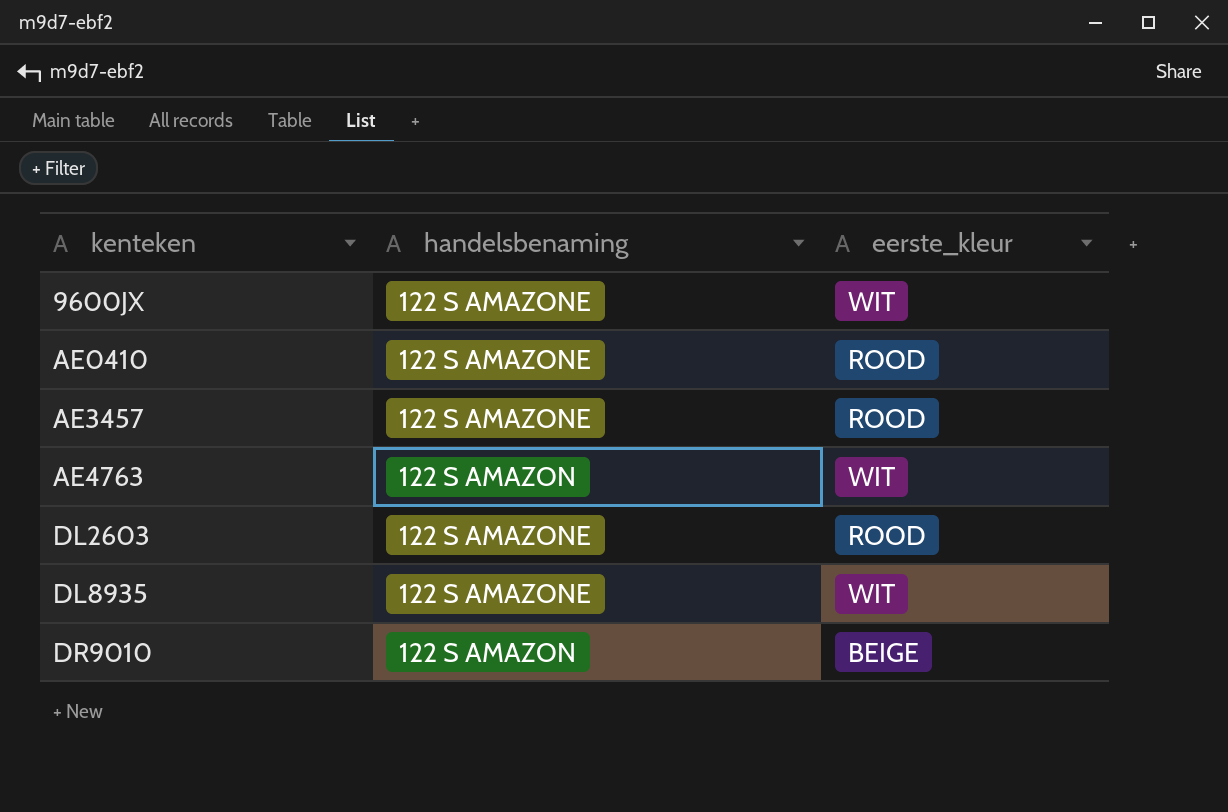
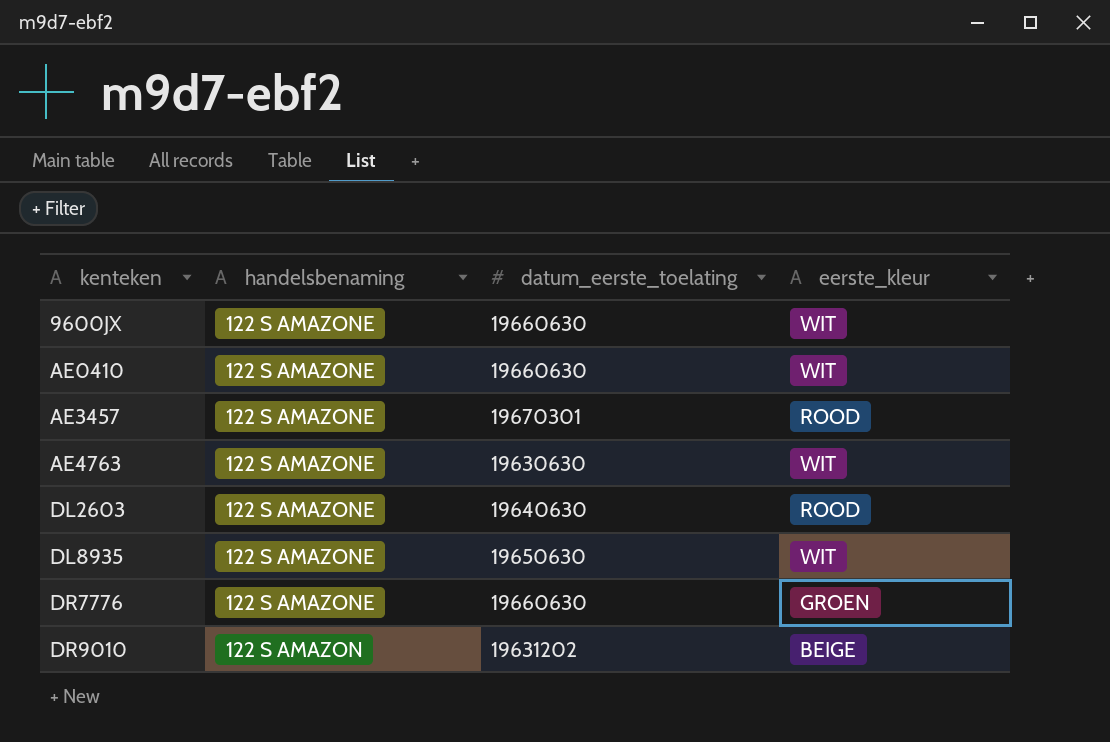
column datum_eerste_toelating | position: none -> 3
AE0410 | eerste_kleur: ROOD -> WIT
AE4763 | handelsbenaming: 122 S AMAZON -> 122 S AMAZONE
row DR7776: none -> 122 S AMAZONE | 19660630 | GROEN

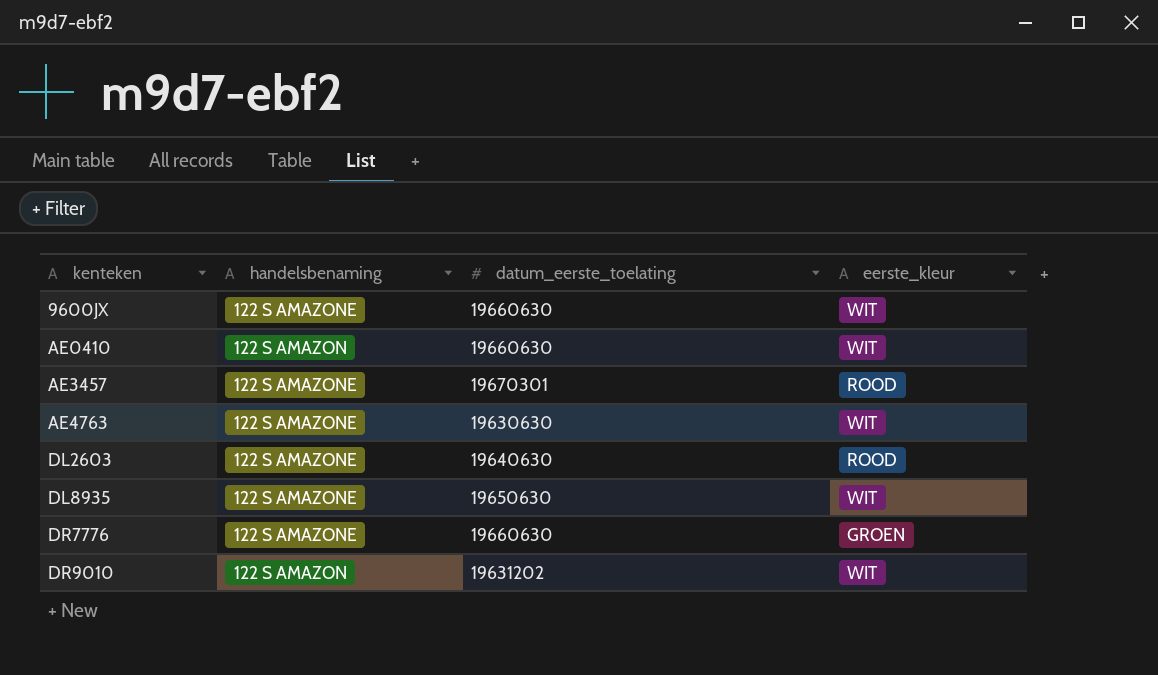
AE0410 | handelsbenaming: 122 S AMAZONE -> 122 S AMAZON
DR9010 | eerste_kleur: BEIGE -> WIT

